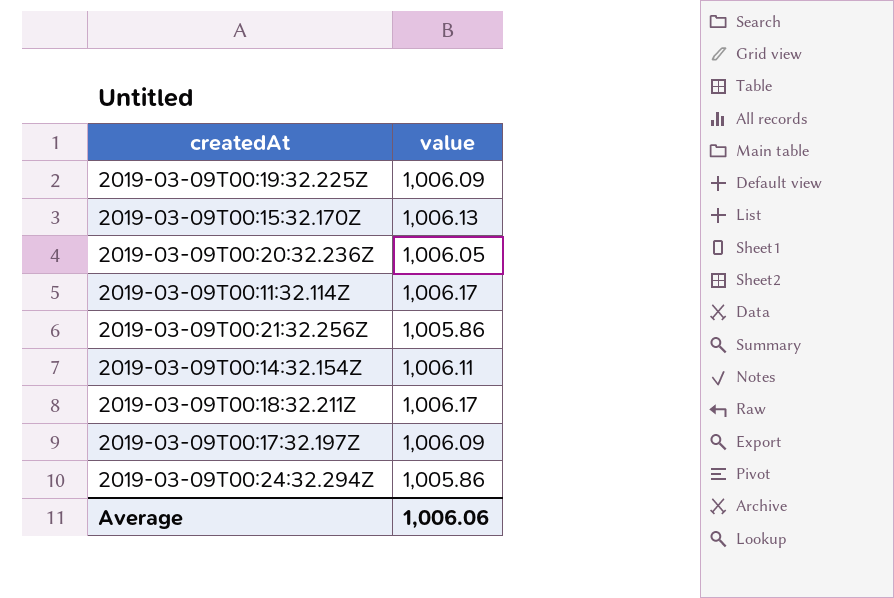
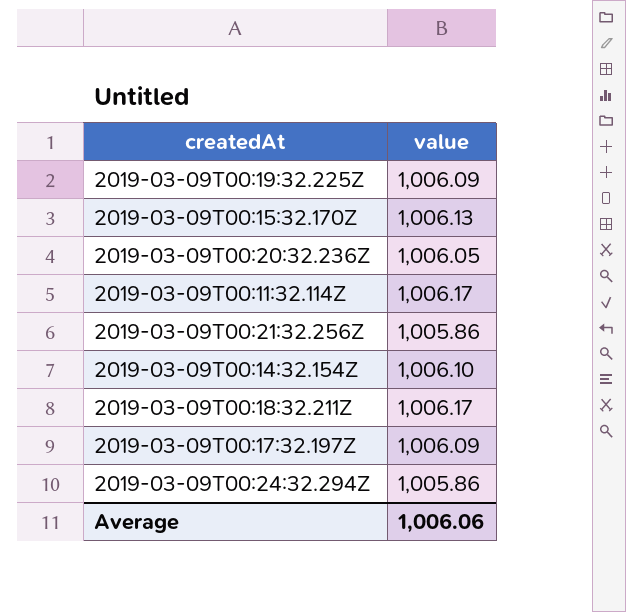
2019-03-09T00:14:32.154Z | value: 1,006.11 -> 1,006.10

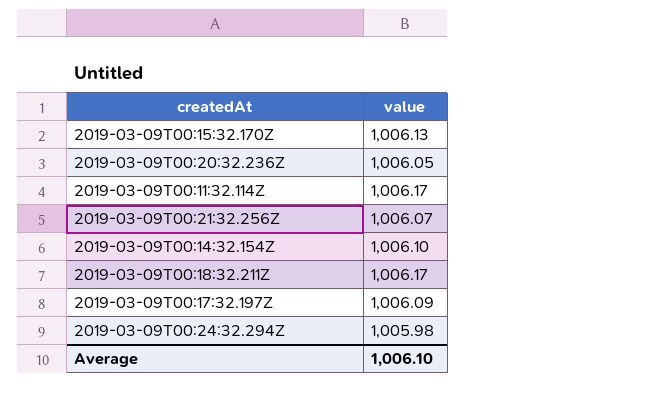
row 2019-03-09T00:19:32.225Z: 1,006.09 -> none
2019-03-09T00:21:32.256Z | value: 1,005.86 -> 1,006.07
2019-03-09T00:24:32.294Z | value: 1,005.86 -> 1,005.98
Average | value: 1,006.06 -> 1,006.10

